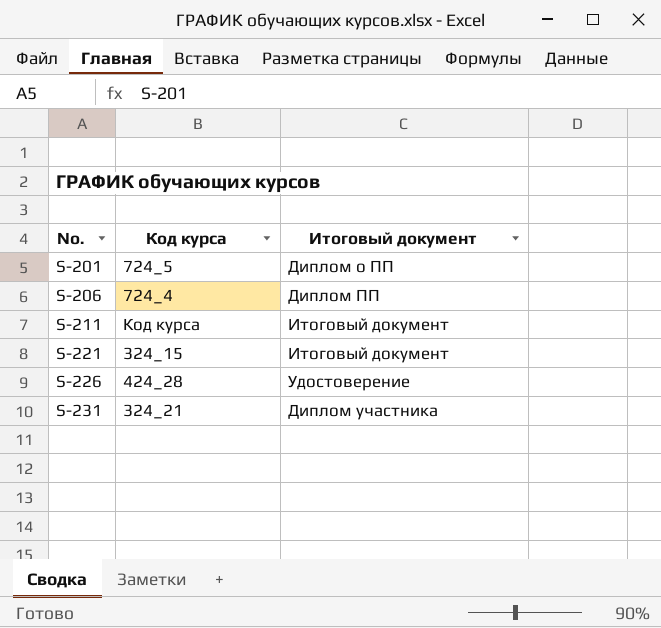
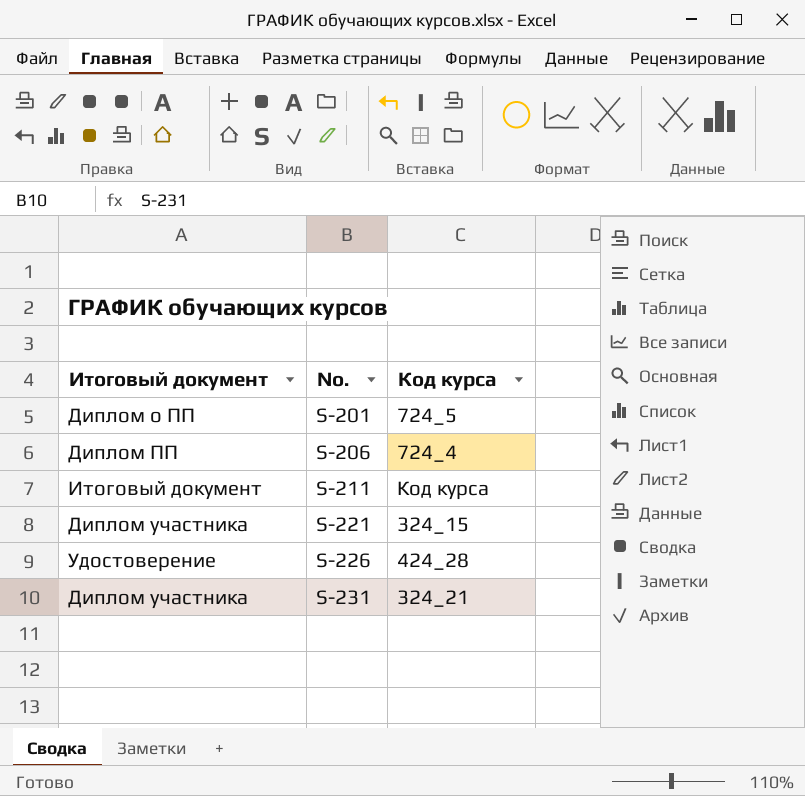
column Итоговый документ | position: 3 -> 1
S-221 | Итоговый документ: Итоговый документ -> Диплом участника

